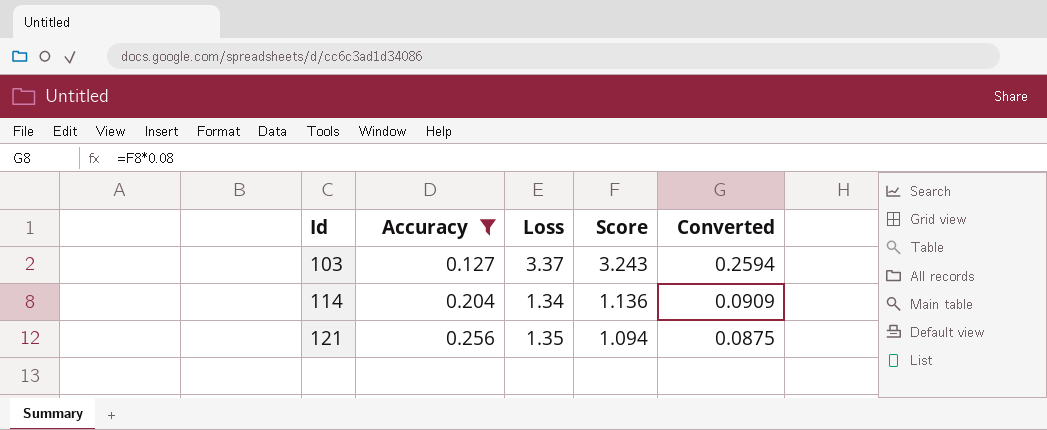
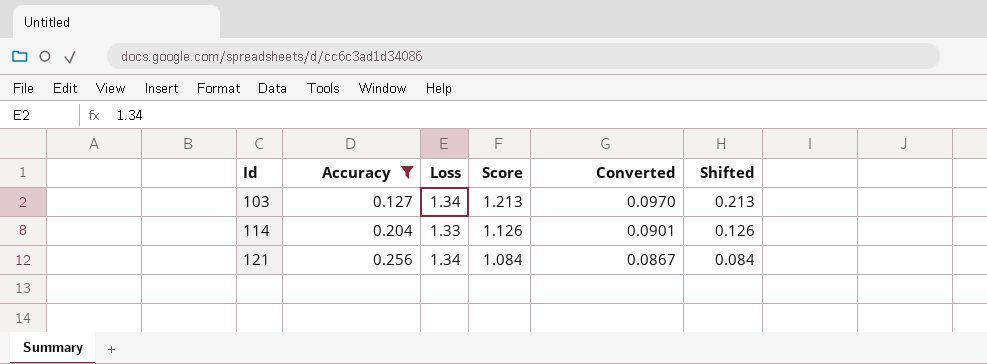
column Shifted | formula: none -> [Score] - 1
103 | Loss: 3.37 -> 1.34
103 | Score: 3.243 -> 1.213
103 | Converted: 0.2594 -> 0.0970
114 | Loss: 1.34 -> 1.33
114 | Score: 1.136 -> 1.126
114 | Converted: 0.0909 -> 0.0901
121 | Loss: 1.35 -> 1.34
121 | Score: 1.094 -> 1.084
121 | Converted: 0.0875 -> 0.0867

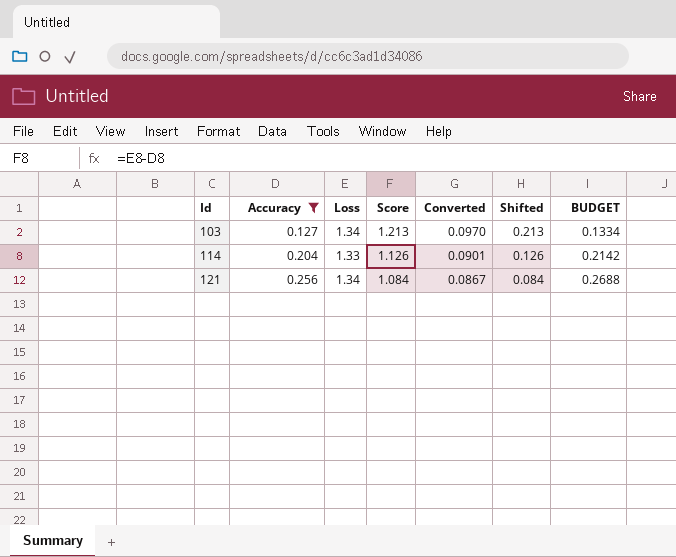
column BUDGET | formula: none -> [Accuracy] * 1.05

